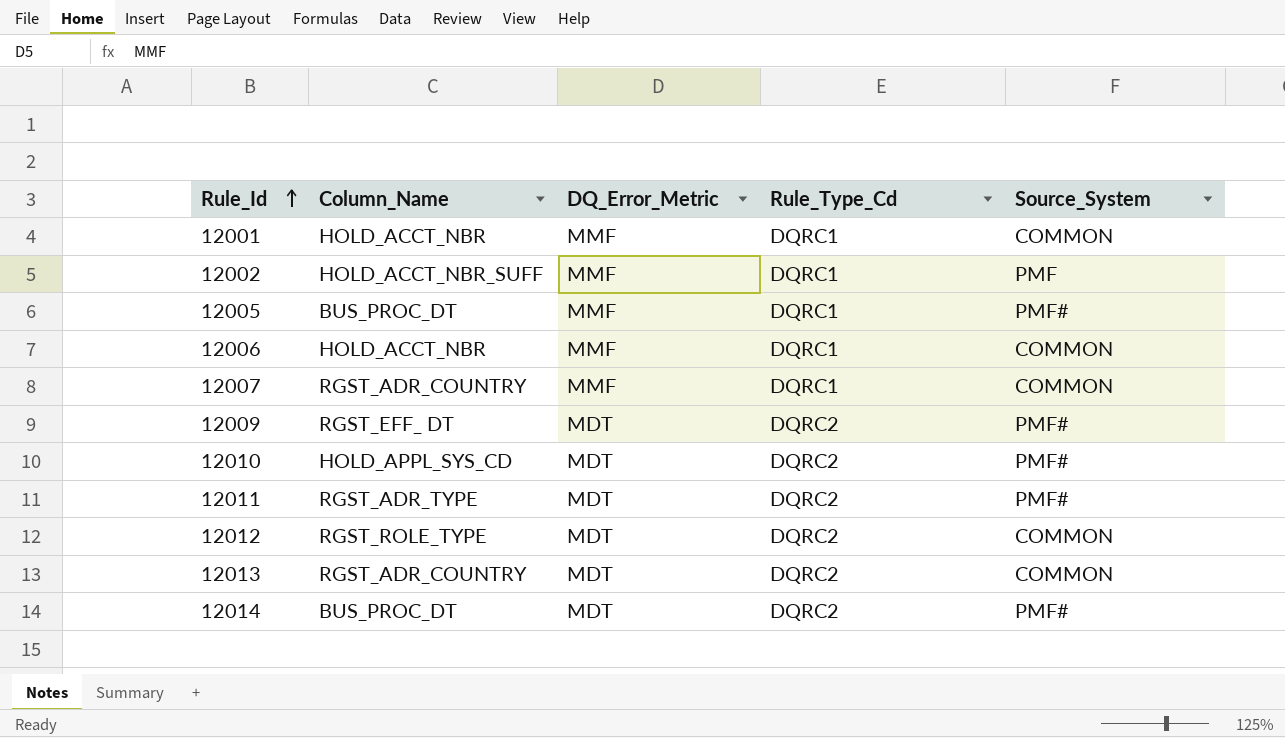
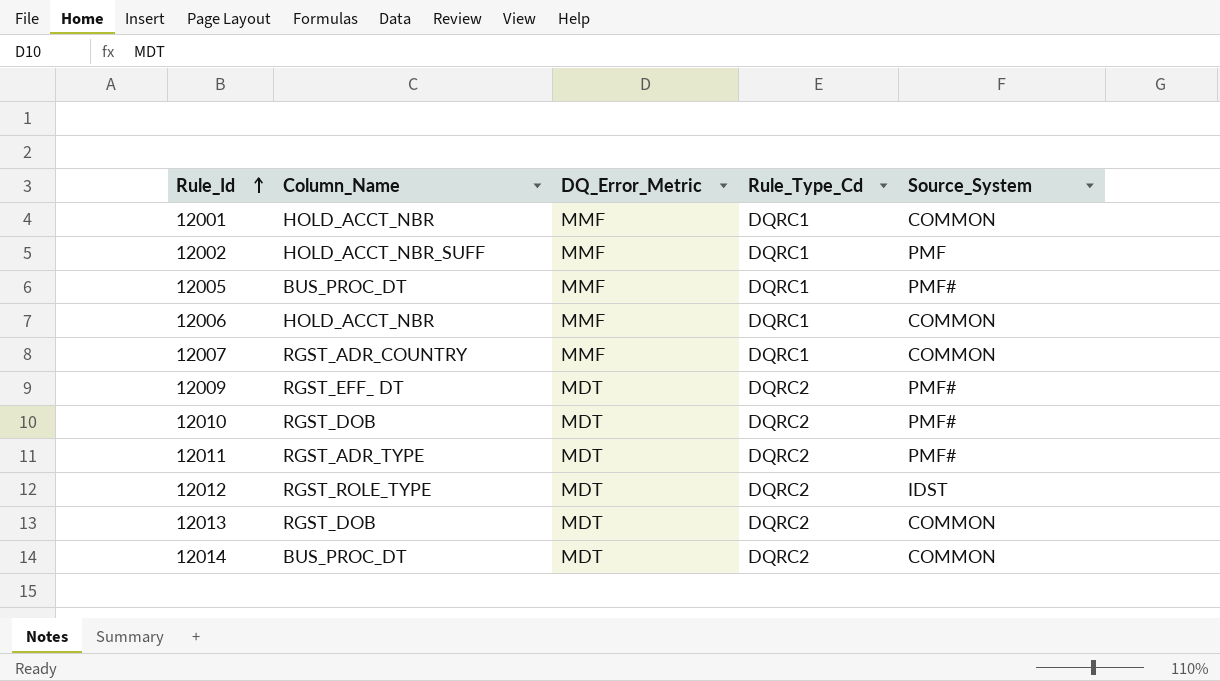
12010 | Column_Name: HOLD_APPL_SYS_CD -> RGST_DOB
12012 | Source_System: COMMON -> IDST
12013 | Column_Name: RGST_ADR_COUNTRY -> RGST_DOB
12014 | Source_System: PMF# -> COMMON

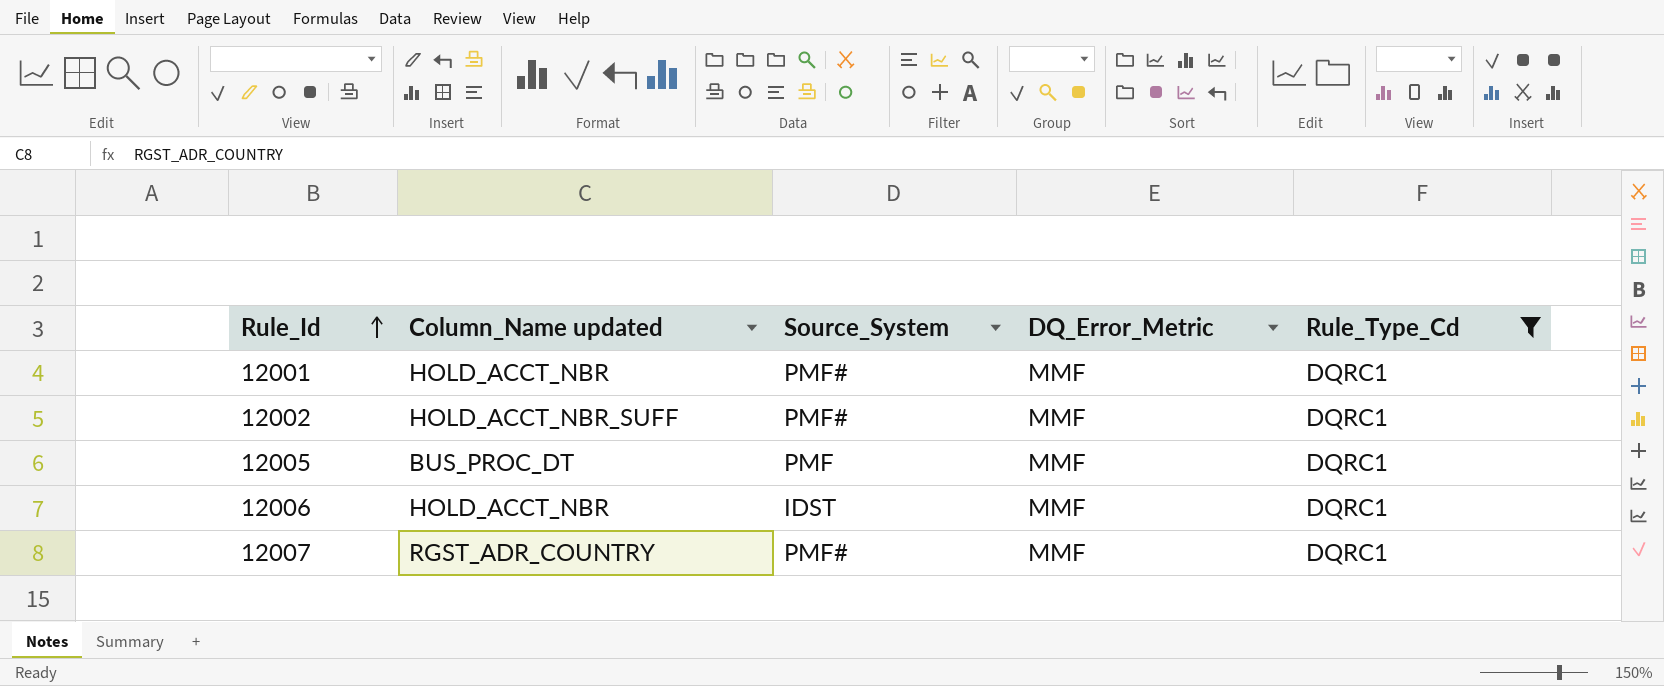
filter: none -> Rule_Type_Cd = DQRC1
column name: Column_Name -> Column_Name updated
column Source_System | position: 5 -> 3
12001 | Source_System: COMMON -> PMF#
12002 | Source_System: PMF -> PMF#
12005 | Source_System: PMF# -> PMF
12006 | Source_System: COMMON -> IDST
12007 | Source_System: COMMON -> PMF#

